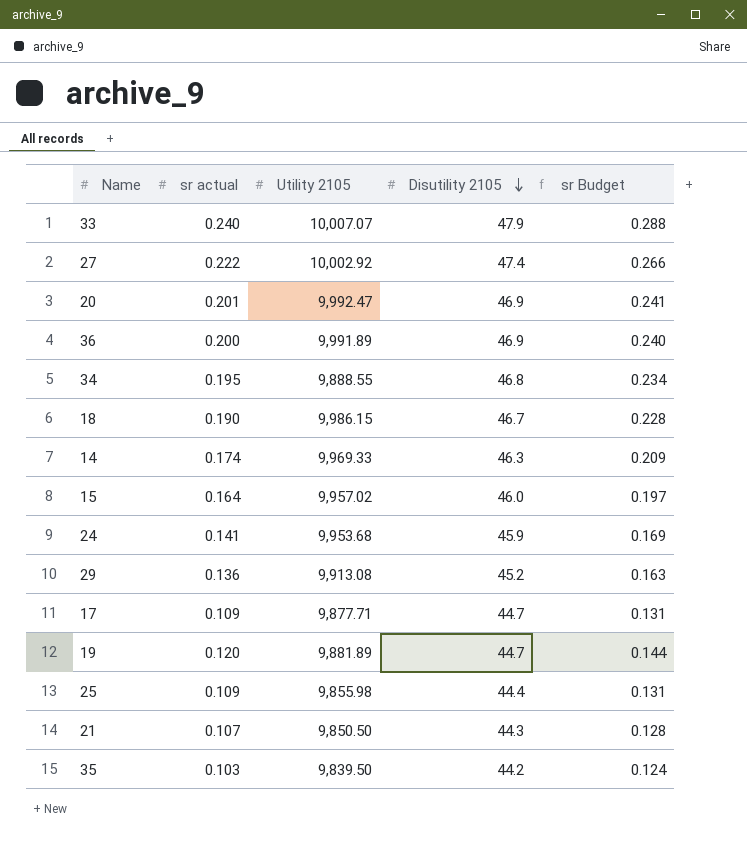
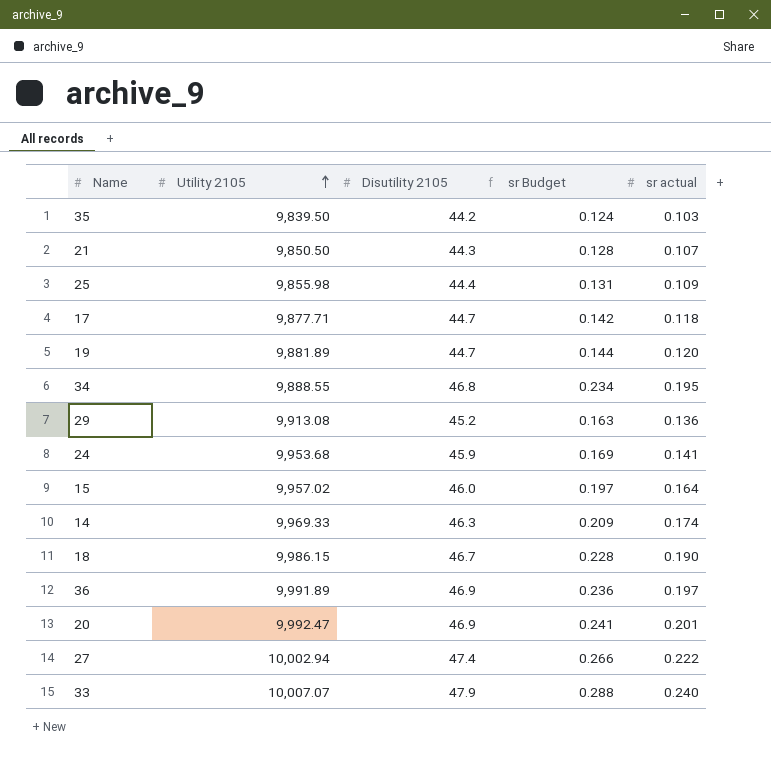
row order: Disutility 2105 descending -> Utility 2105 ascending
column sr actual | position: 2 -> 5
17 | sr Budget: 0.131 -> 0.142
17 | sr actual: 0.109 -> 0.118
36 | sr Budget: 0.240 -> 0.236
36 | sr actual: 0.200 -> 0.197
27 | Utility 2105: 10,002.92 -> 10,002.94

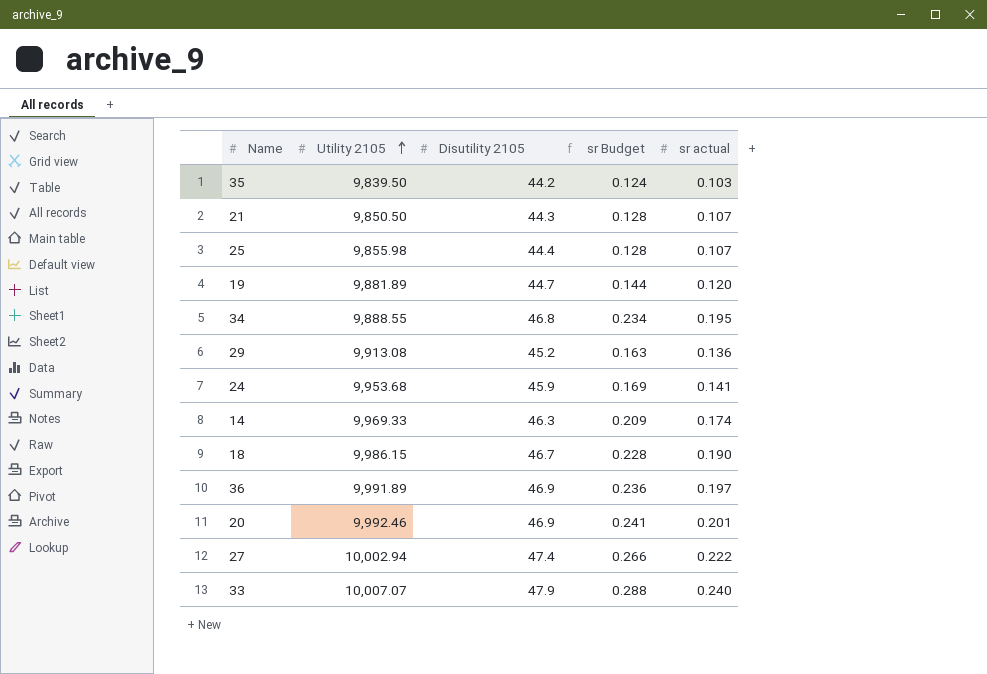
row 17: 9,877.71 | 44.7 | 0.142 | 0.118 -> none
row 15: 9,957.02 | 46.0 | 0.197 | 0.164 -> none
25 | sr Budget: 0.131 -> 0.128
25 | sr actual: 0.109 -> 0.107
20 | Utility 2105: 9,992.47 -> 9,992.46

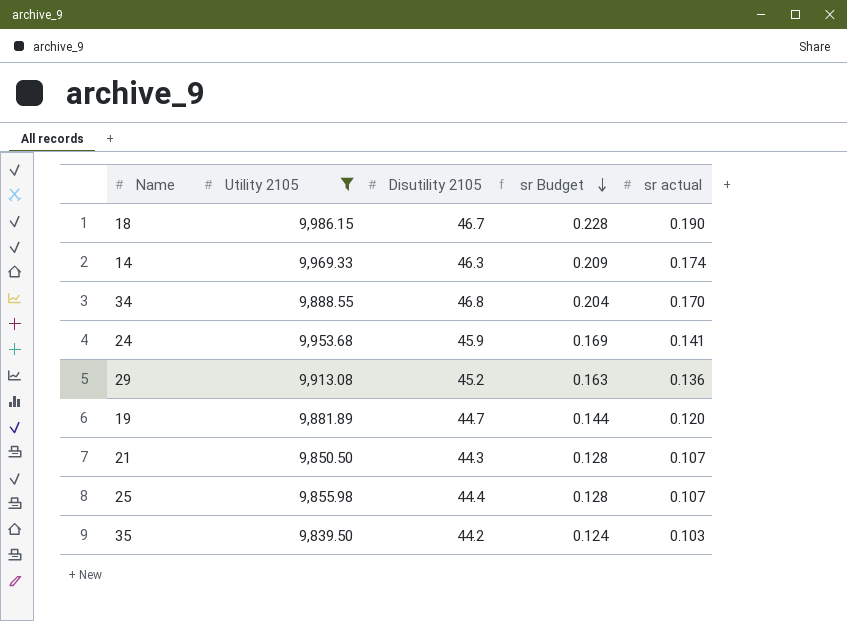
filter: none -> Utility 2105 <= 9,986.15
row order: Utility 2105 ascending -> sr Budget descending
34 | sr Budget: 0.234 -> 0.204
34 | sr actual: 0.195 -> 0.170

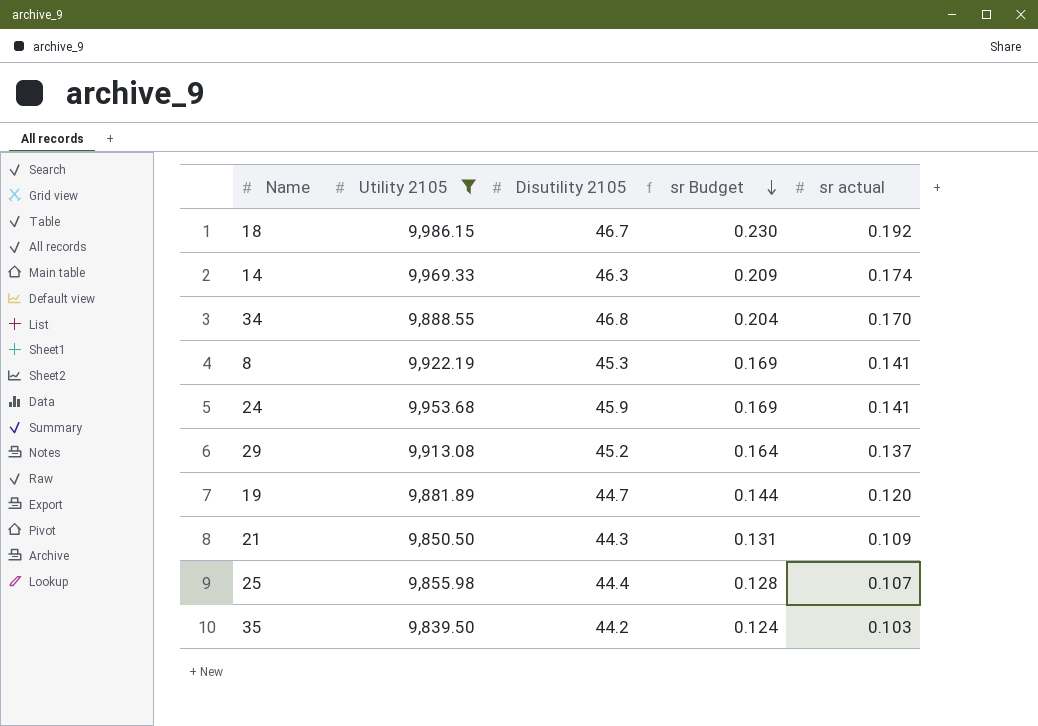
18 | sr Budget: 0.228 -> 0.230
18 | sr actual: 0.190 -> 0.192
row 8: none -> 9,922.19 | 45.3 | 0.169 | 0.141
29 | sr Budget: 0.163 -> 0.164
29 | sr actual: 0.136 -> 0.137
21 | sr Budget: 0.128 -> 0.131
21 | sr actual: 0.107 -> 0.109

